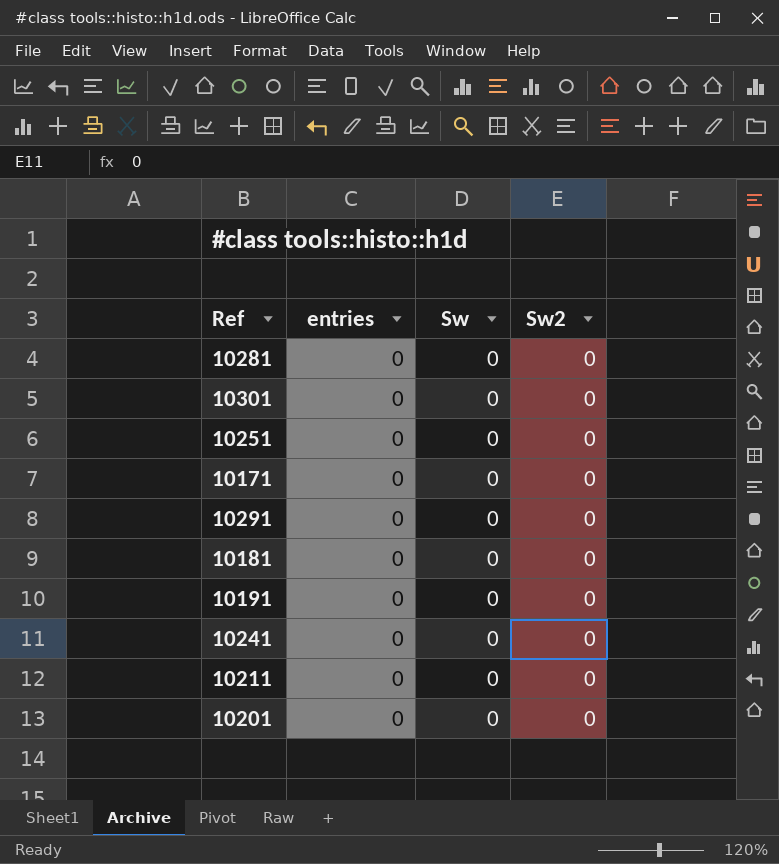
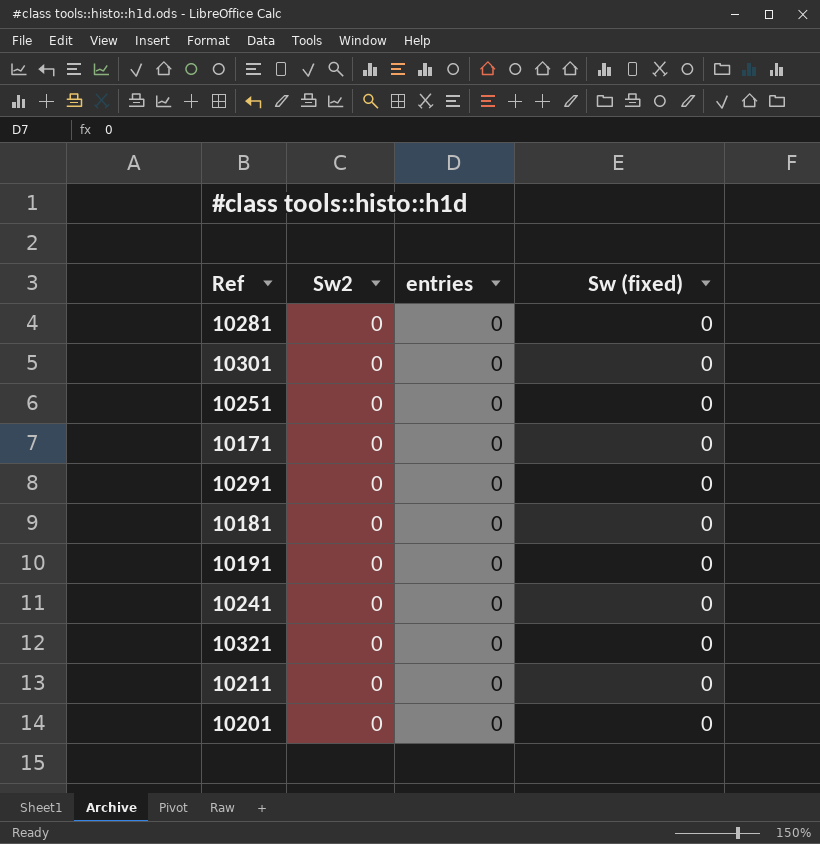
column Sw2 | position: 4 -> 2
column name: Sw -> Sw (fixed)
row 10321: none -> 0 | 0 | 0

